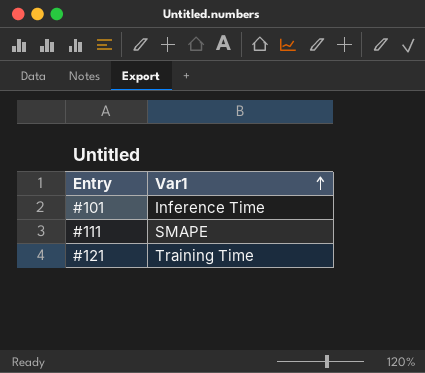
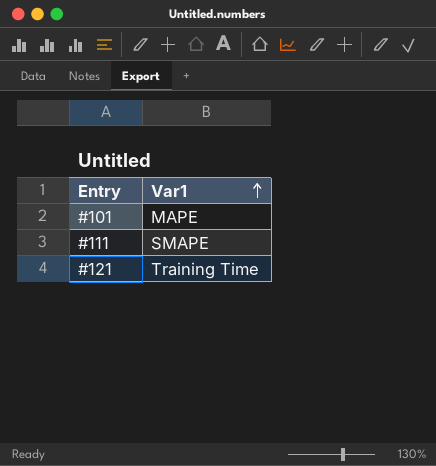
#101 | Var1: Inference Time -> MAPE

